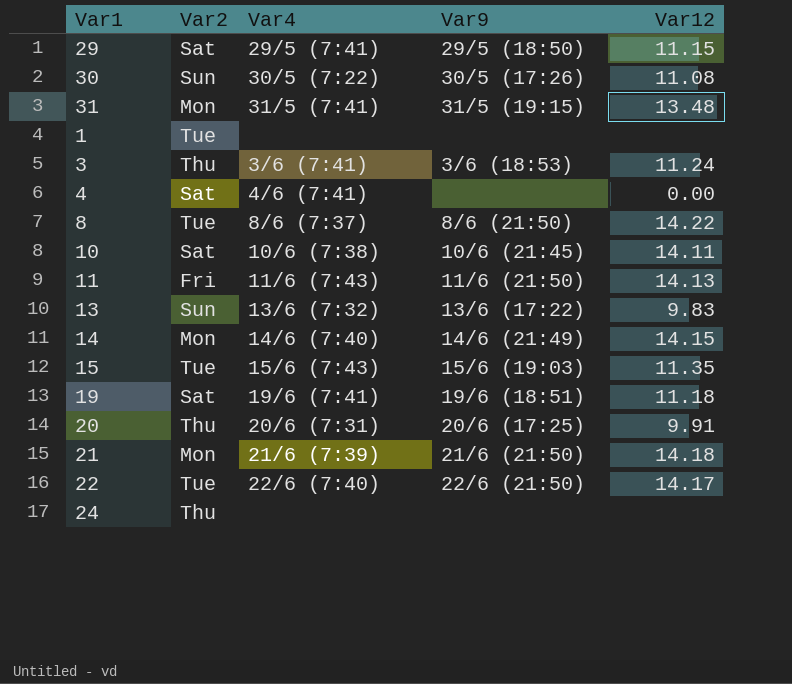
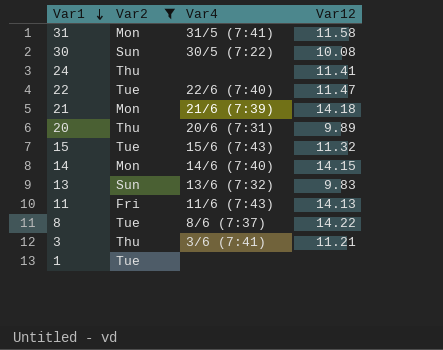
filter: none -> Var2 != Sat
row order: none -> Var1 descending
column Var9 | position: 4 -> none
31 | Var12: 13.48 -> 11.58
30 | Var12: 11.08 -> 10.08
24 | Var12: none -> 11.41
22 | Var12: 14.17 -> 11.47
20 | Var12: 9.91 -> 9.89
15 | Var12: 11.35 -> 11.32
3 | Var12: 11.24 -> 11.21

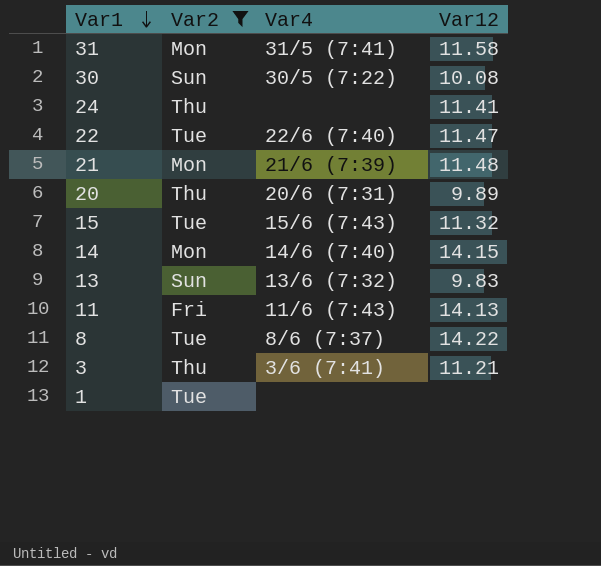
21 | Var12: 14.18 -> 11.48

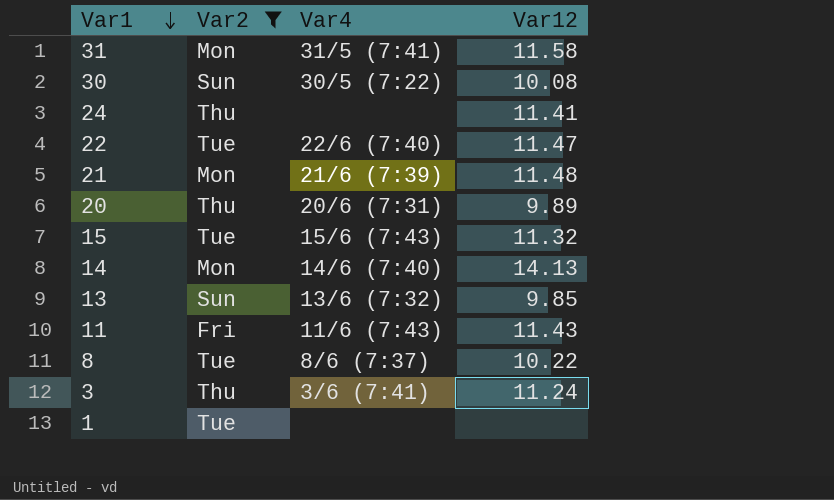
14 | Var12: 14.15 -> 14.13
13 | Var12: 9.83 -> 9.85
11 | Var12: 14.13 -> 11.43
8 | Var12: 14.22 -> 10.22
3 | Var12: 11.21 -> 11.24

